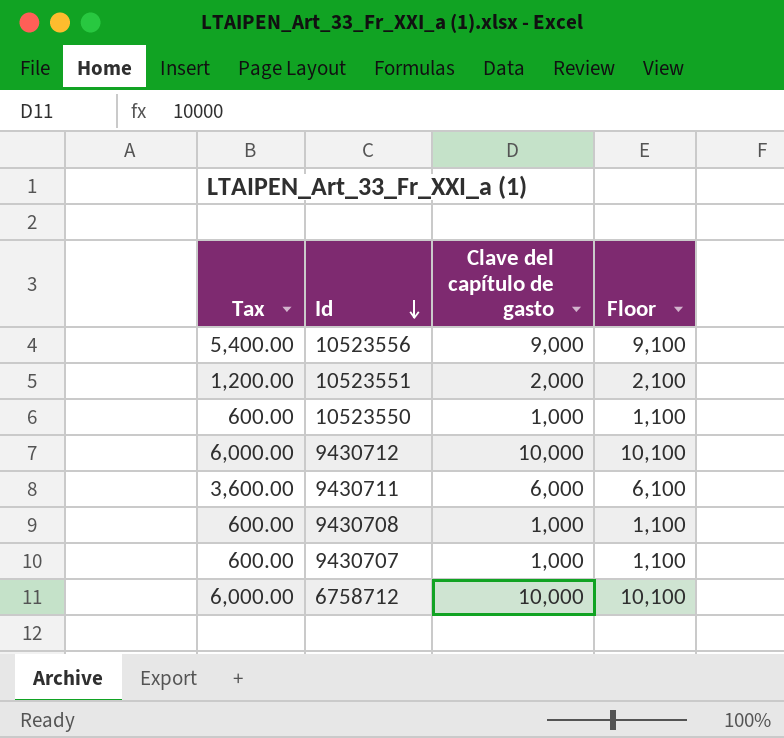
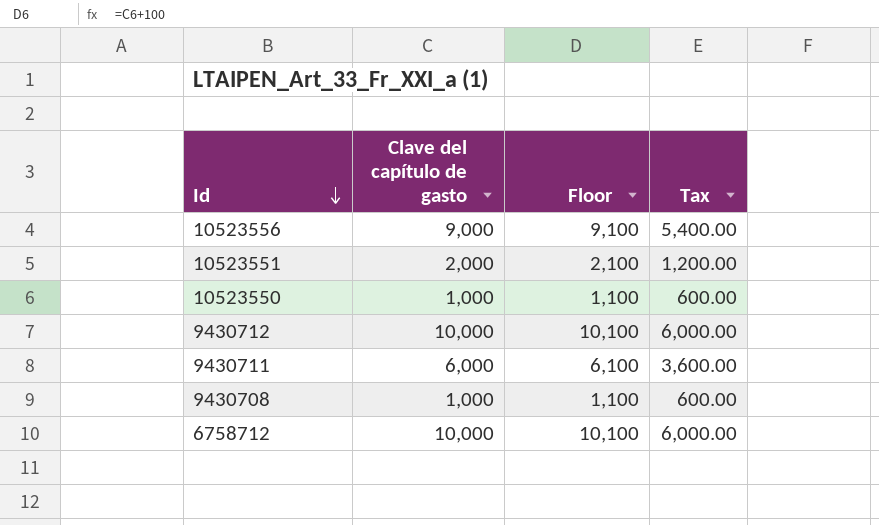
column Tax | position: 1 -> 4
row 9430707: 600.00 | 1,000 | 1,100 -> none

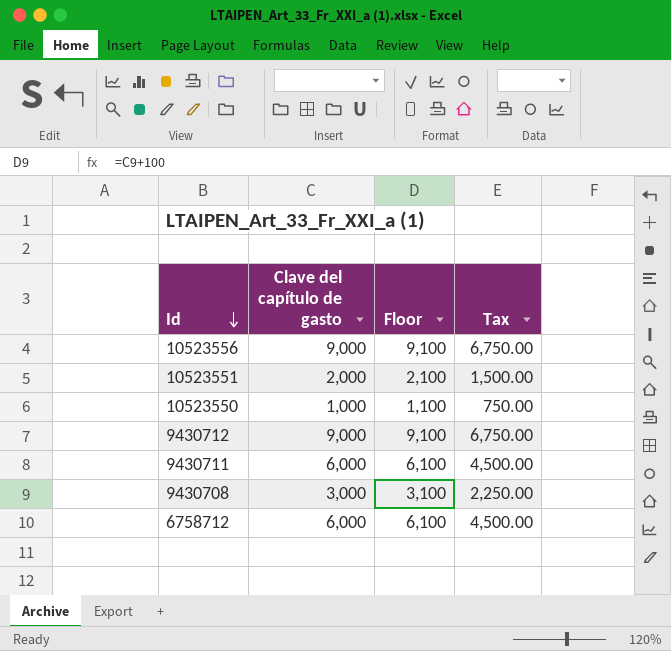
column Tax | formula: [Clave del capítulo de gasto] * 0.6 -> [Clave del capítulo de gasto] * 0.75
9430712 | Clave del capítulo de gasto: 10,000 -> 9,000
9430712 | Floor: 10,100 -> 9,100
9430708 | Clave del capítulo de gasto: 1,000 -> 3,000
9430708 | Floor: 1,100 -> 3,100
6758712 | Clave del capítulo de gasto: 10,000 -> 6,000
6758712 | Floor: 10,100 -> 6,100

